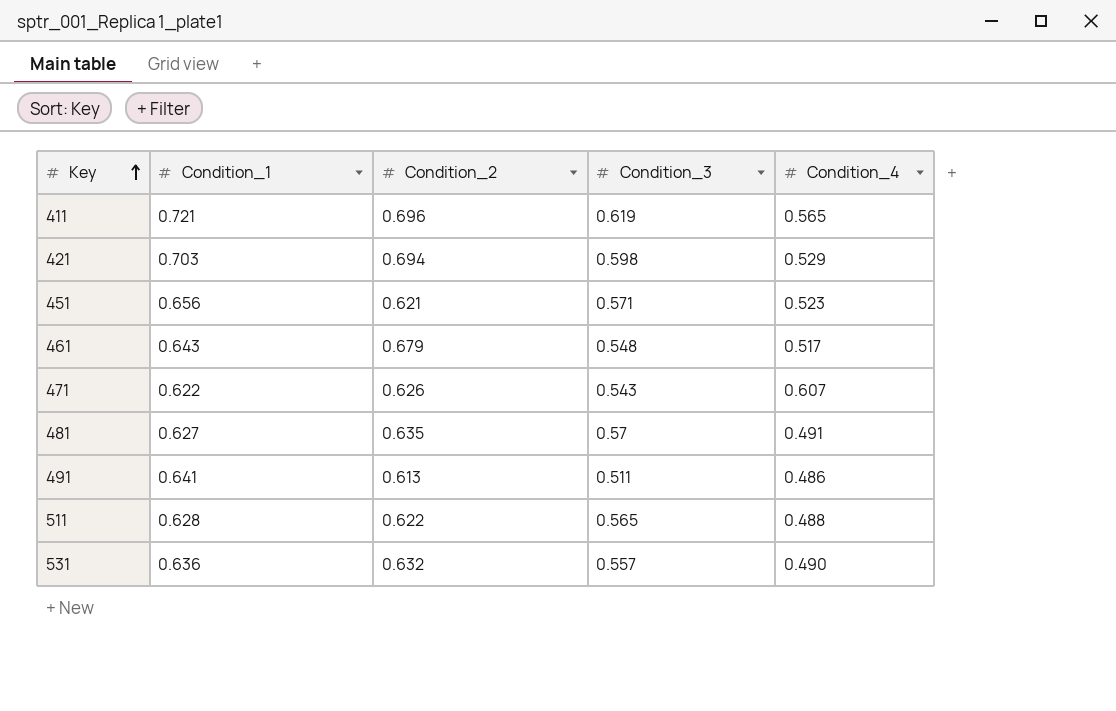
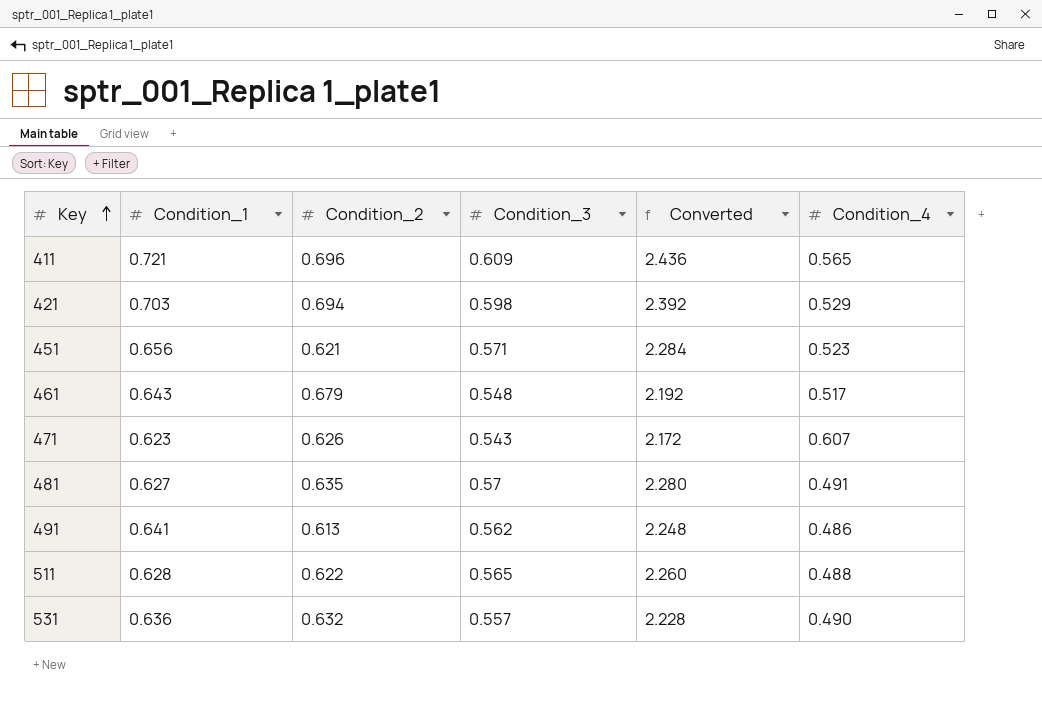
column Converted | formula: none -> [Condition_3] * 4
411 | Condition_3: 0.619 -> 0.609
471 | Condition_1: 0.622 -> 0.623
491 | Condition_3: 0.511 -> 0.562

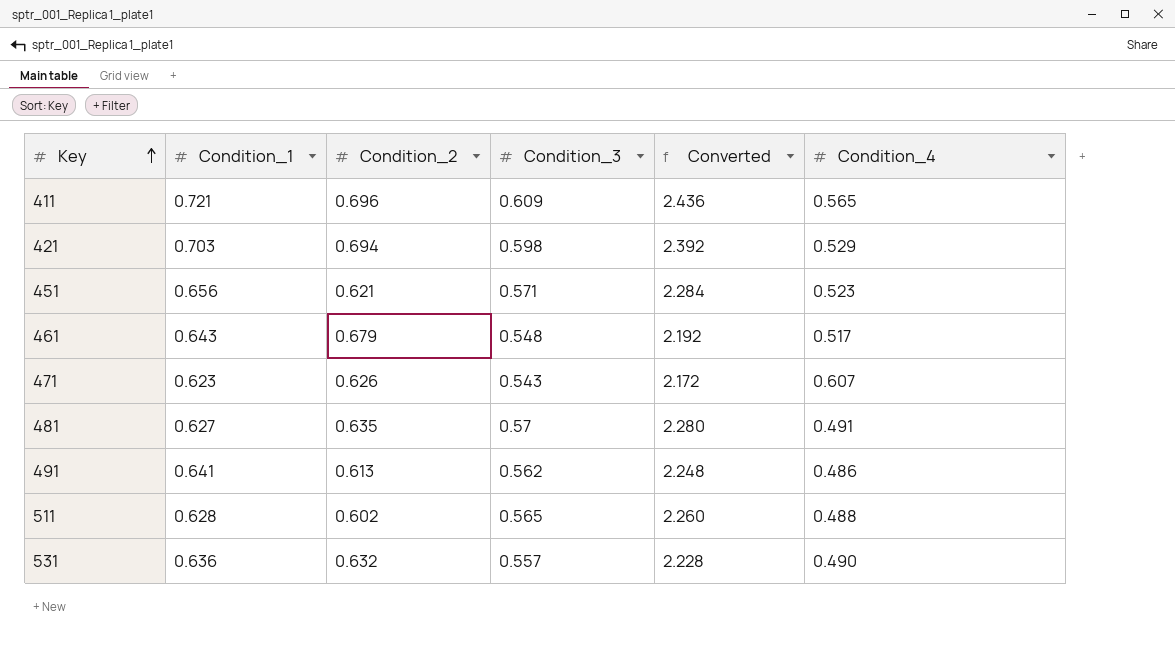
511 | Condition_2: 0.622 -> 0.602

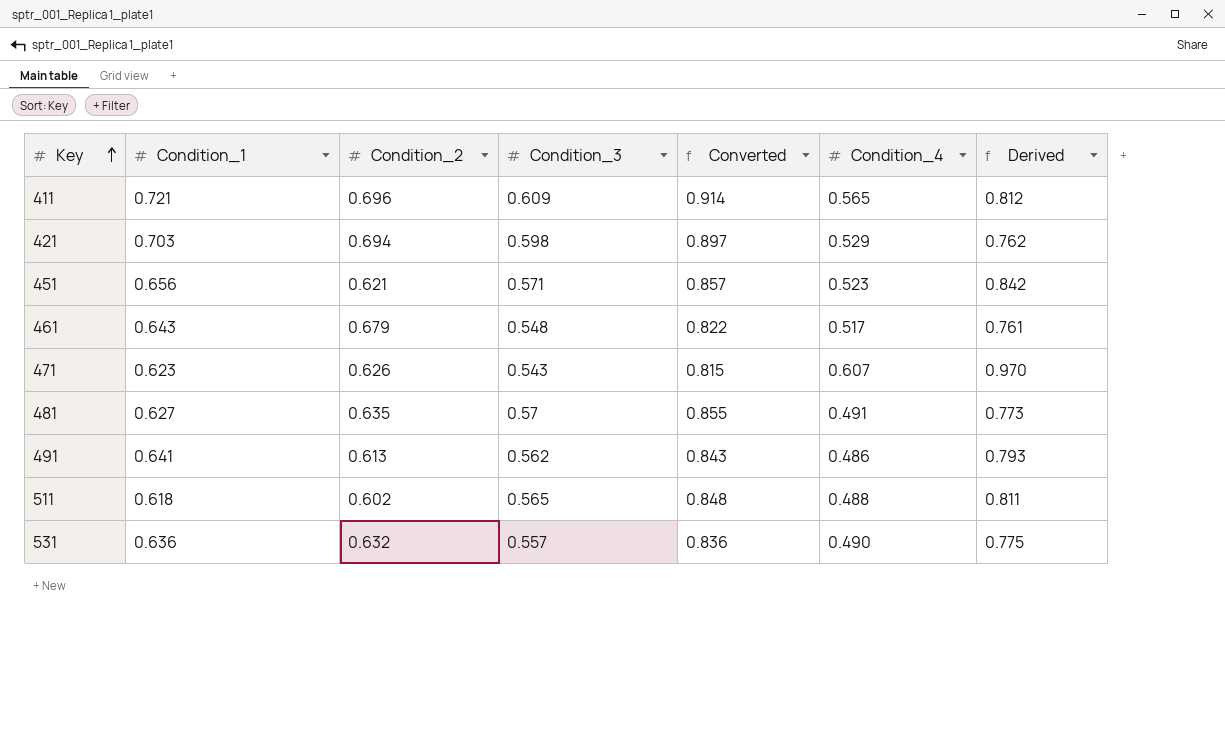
column Converted | formula: [Condition_3] * 4 -> [Condition_3] * 1.5
column Derived | formula: none -> [Condition_4] / [Condition_2]
511 | Condition_1: 0.628 -> 0.618

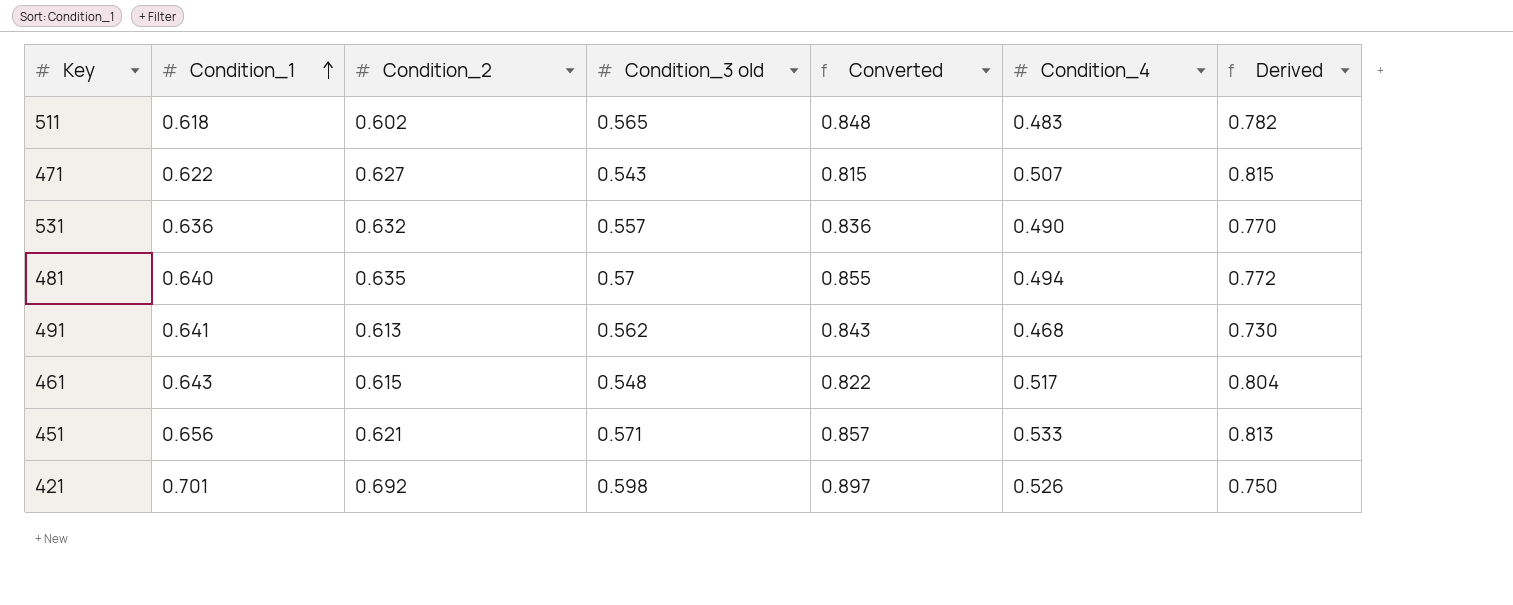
row order: Key ascending -> Condition_1 ascending
column name: Condition_3 -> Condition_3 old
column Derived | formula: [Condition_4] / [Condition_2] -> [Condition_4] / [Condition_1]
row 411: 0.721 | 0.696 | 0.609 | 0.914 | 0.565 | 0.812 -> none
511 | Condition_4: 0.488 -> 0.483
471 | Condition_1: 0.623 -> 0.622
471 | Condition_2: 0.626 -> 0.627
471 | Condition_4: 0.607 -> 0.507
481 | Condition_1: 0.627 -> 0.640
481 | Condition_4: 0.491 -> 0.494
491 | Condition_4: 0.486 -> 0.468
461 | Condition_2: 0.679 -> 0.615
451 | Condition_4: 0.523 -> 0.533
421 | Condition_1: 0.703 -> 0.701
421 | Condition_2: 0.694 -> 0.692
421 | Condition_4: 0.529 -> 0.526

